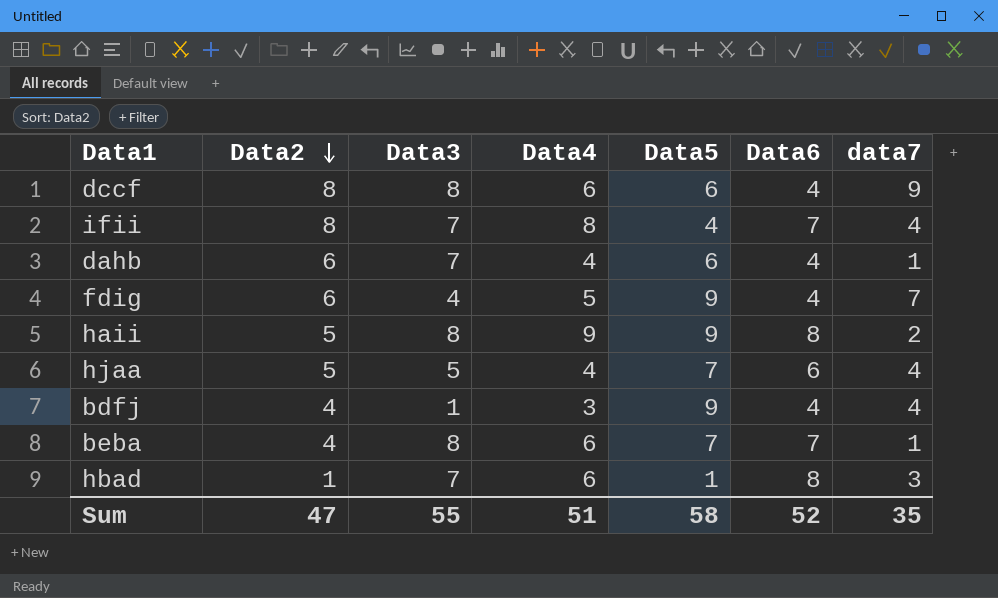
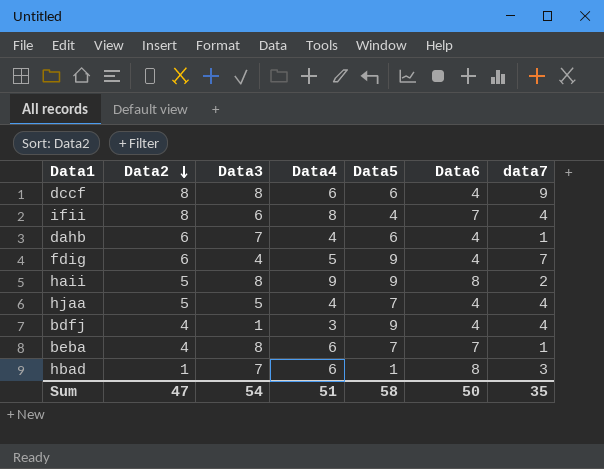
ifii | Data3: 7 -> 6
hjaa | Data6: 6 -> 4
Sum | Data3: 55 -> 54
Sum | Data6: 52 -> 50

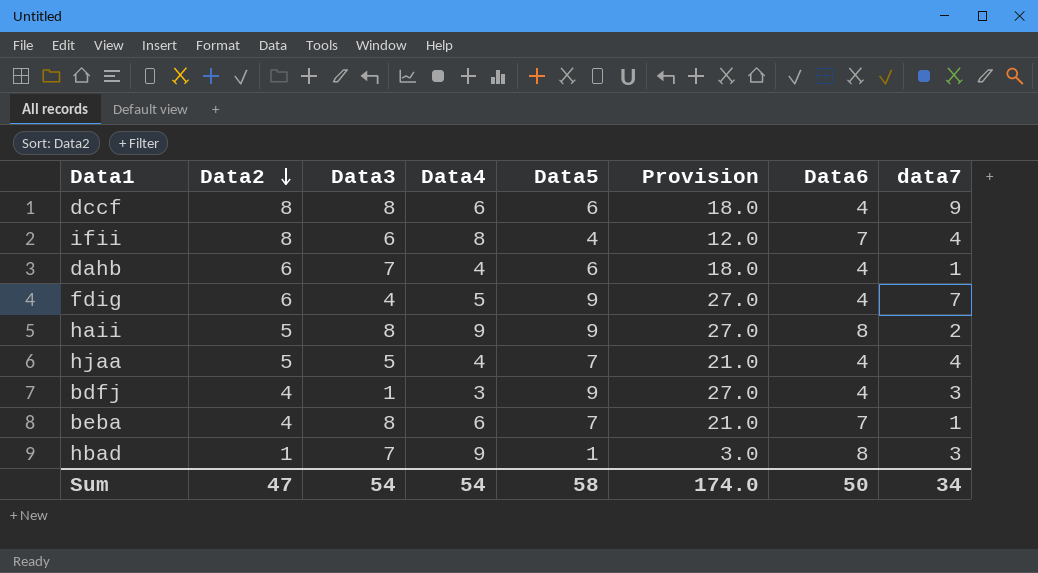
column Provision | formula: none -> [Data5] * 3
bdfj | data7: 4 -> 3
hbad | Data4: 6 -> 9
Sum | Data4: 51 -> 54
Sum | data7: 35 -> 34

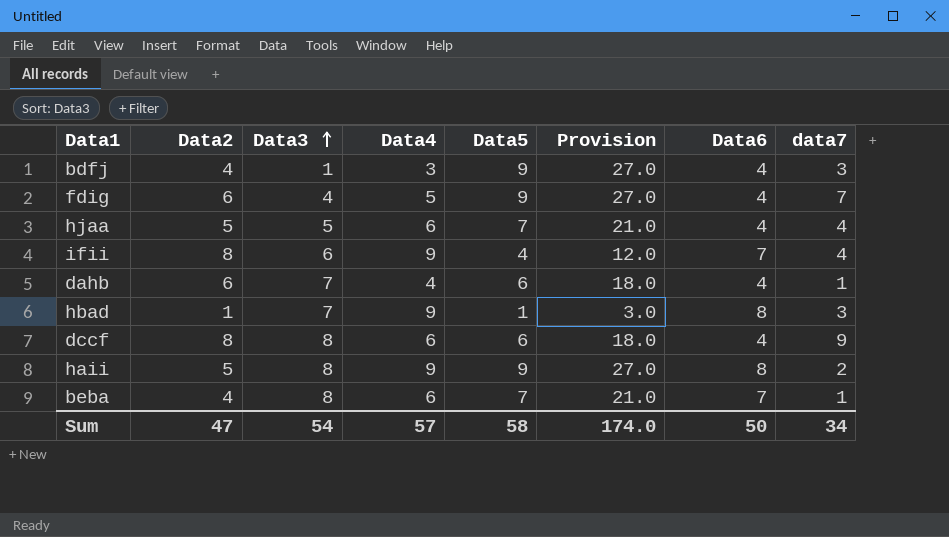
row order: Data2 descending -> Data3 ascending
hjaa | Data4: 4 -> 6
ifii | Data4: 8 -> 9
Sum | Data4: 54 -> 57

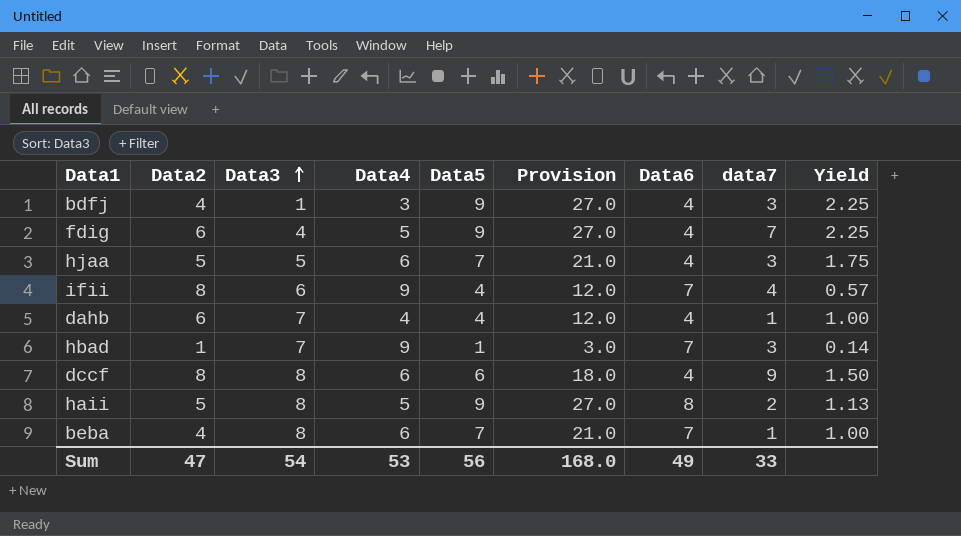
column Yield | formula: none -> [Data5] / [Data6]
hjaa | data7: 4 -> 3
dahb | Data5: 6 -> 4
dahb | Provision: 18.0 -> 12.0
hbad | Data6: 8 -> 7
haii | Data4: 9 -> 5
Sum | Data4: 57 -> 53
Sum | Data5: 58 -> 56
Sum | Provision: 174.0 -> 168.0
Sum | Data6: 50 -> 49
Sum | data7: 34 -> 33

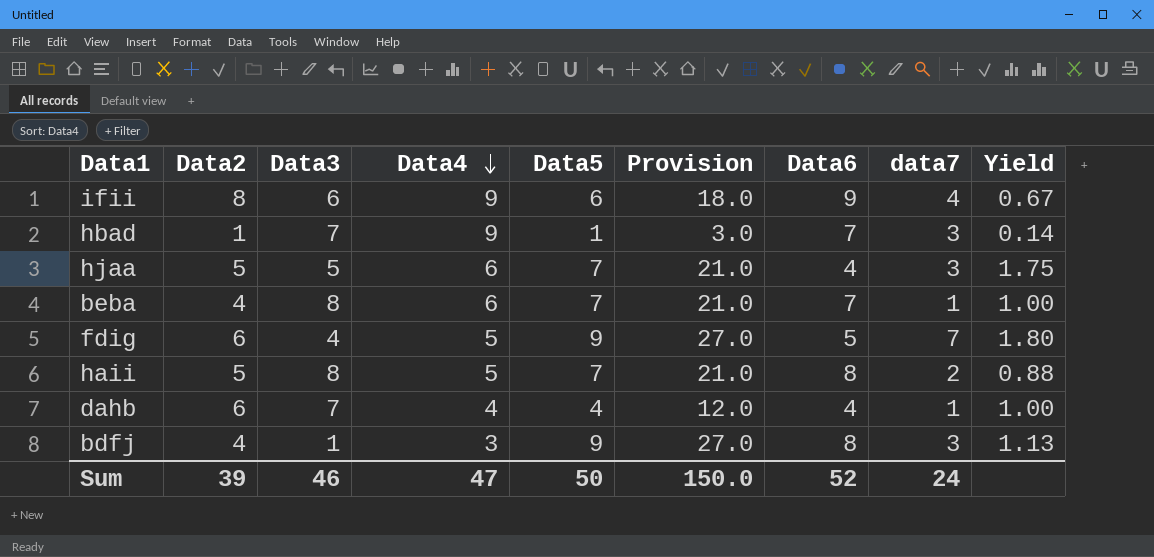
row order: Data3 ascending -> Data4 descending
row dccf: 8 | 8 | 6 | 6 | 18.0 | 4 | 9 | 1.50 -> none
ifii | Data5: 4 -> 6
ifii | Provision: 12.0 -> 18.0
ifii | Data6: 7 -> 9
ifii | Yield: 0.57 -> 0.67
fdig | Data6: 4 -> 5
fdig | Yield: 2.25 -> 1.80
haii | Data5: 9 -> 7
haii | Provision: 27.0 -> 21.0
haii | Yield: 1.13 -> 0.88
bdfj | Data6: 4 -> 8
bdfj | Yield: 2.25 -> 1.13
Sum | Data2: 47 -> 39
Sum | Data3: 54 -> 46
Sum | Data4: 53 -> 47
Sum | Data5: 56 -> 50
Sum | Provision: 168.0 -> 150.0
Sum | Data6: 49 -> 52
Sum | data7: 33 -> 24

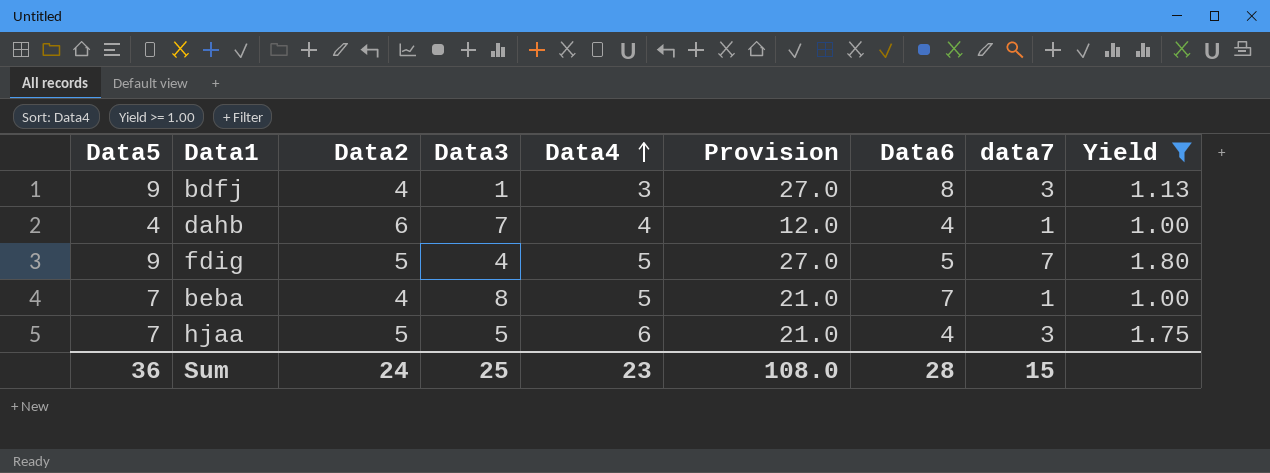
filter: none -> Yield >= 1.00
row order: Data4 descending -> Data4 ascending
column Data5 | position: 5 -> 1
fdig | Data2: 6 -> 5
beba | Data4: 6 -> 5
Sum | Data5: 50 -> 36
Sum | Data2: 39 -> 24
Sum | Data3: 46 -> 25
Sum | Data4: 47 -> 23
Sum | Provision: 150.0 -> 108.0
Sum | Data6: 52 -> 28
Sum | data7: 24 -> 15

